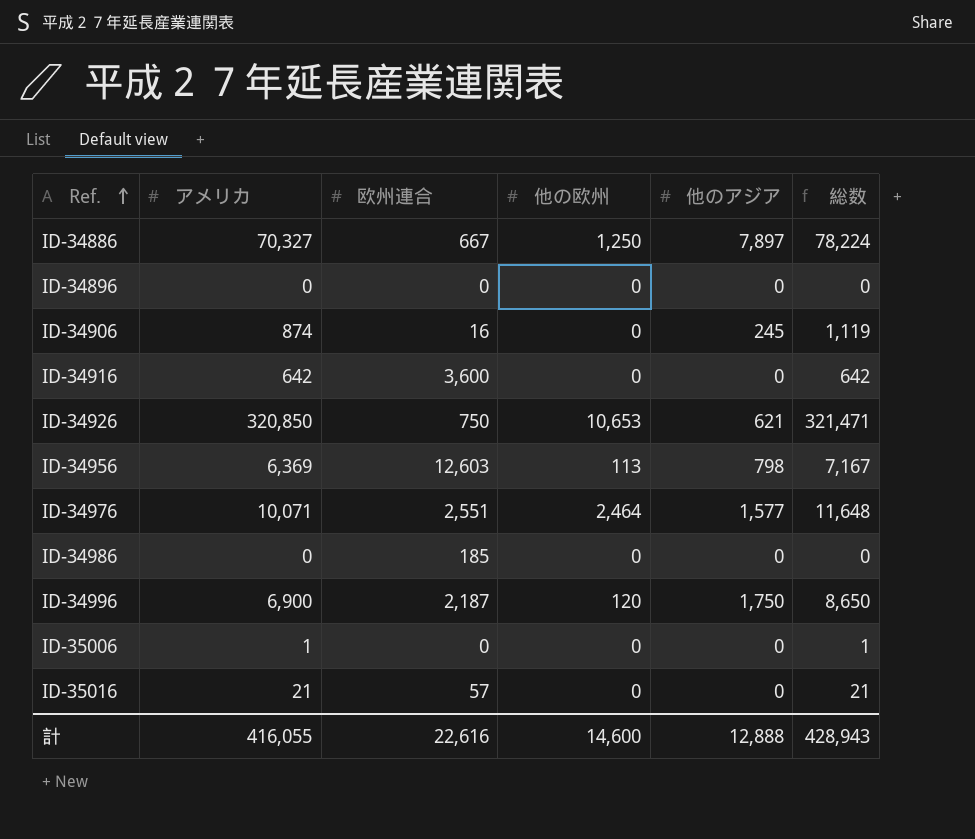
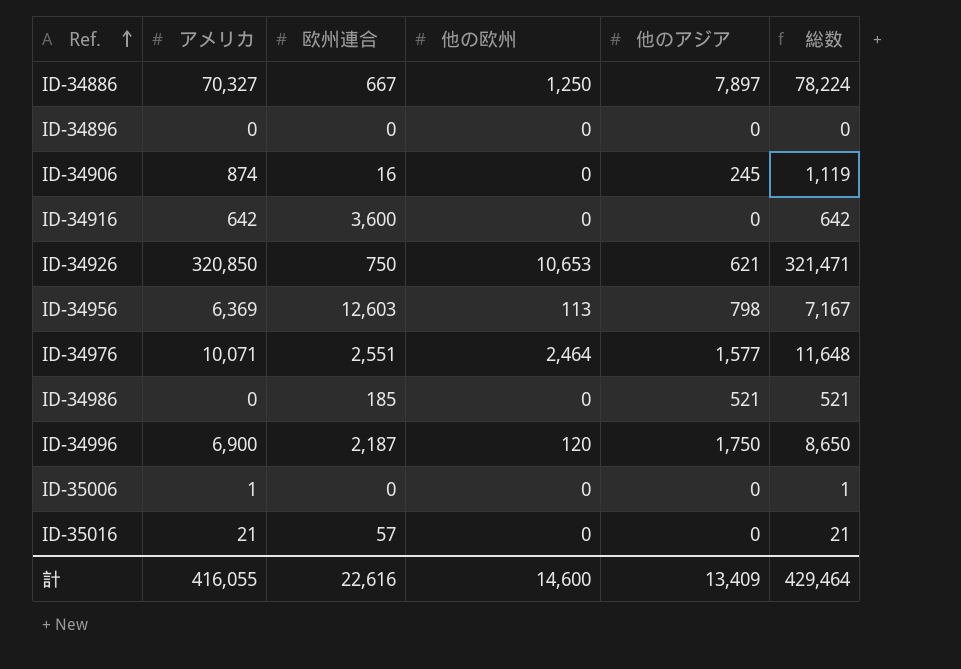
ID-34986 | 他のアジア: 0 -> 521
ID-34986 | 総数: 0 -> 521
計 | 他のアジア: 12,888 -> 13,409
計 | 総数: 428,943 -> 429,464

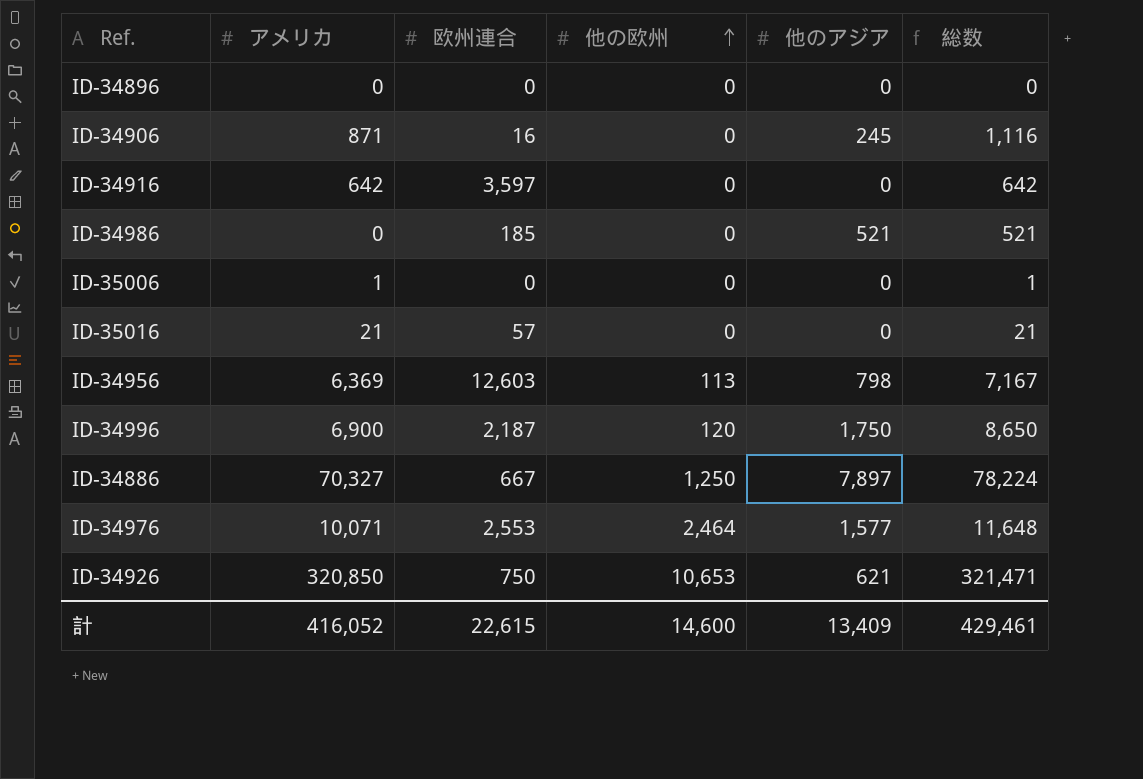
row order: Ref. ascending -> 他の欧州 ascending
ID-34906 | アメリカ: 874 -> 871
ID-34906 | 総数: 1,119 -> 1,116
ID-34916 | 欧州連合: 3,600 -> 3,597
ID-34976 | 欧州連合: 2,551 -> 2,553
計 | アメリカ: 416,055 -> 416,052
計 | 欧州連合: 22,616 -> 22,615
計 | 総数: 429,464 -> 429,461

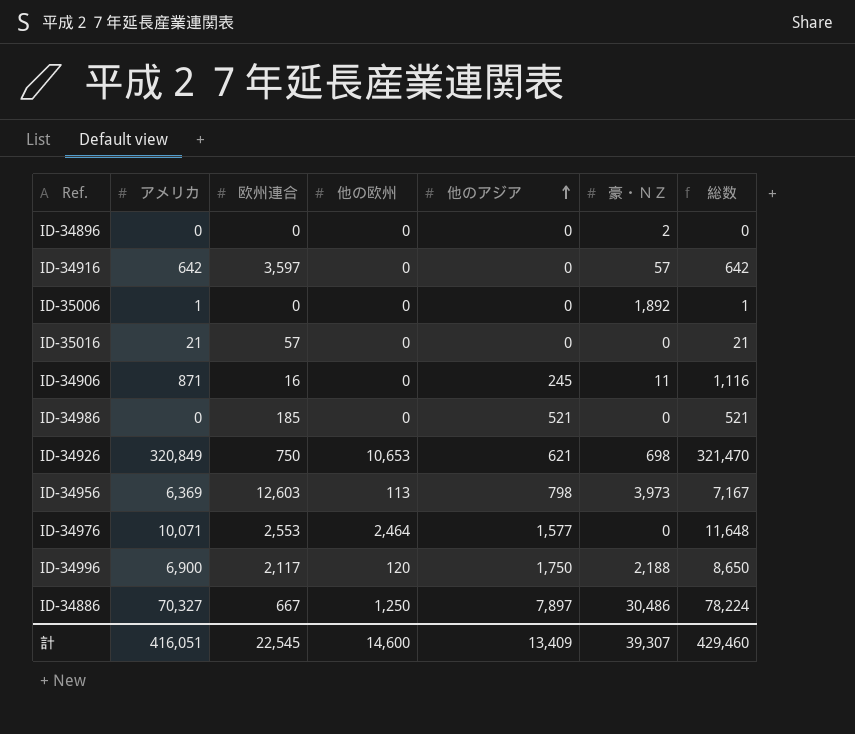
row order: 他の欧州 ascending -> 他のアジア ascending
column 豪・ＮＺ | position: none -> 6
ID-34926 | アメリカ: 320,850 -> 320,849
ID-34926 | 総数: 321,471 -> 321,470
ID-34996 | 欧州連合: 2,187 -> 2,117
計 | アメリカ: 416,052 -> 416,051
計 | 欧州連合: 22,615 -> 22,545
計 | 総数: 429,461 -> 429,460

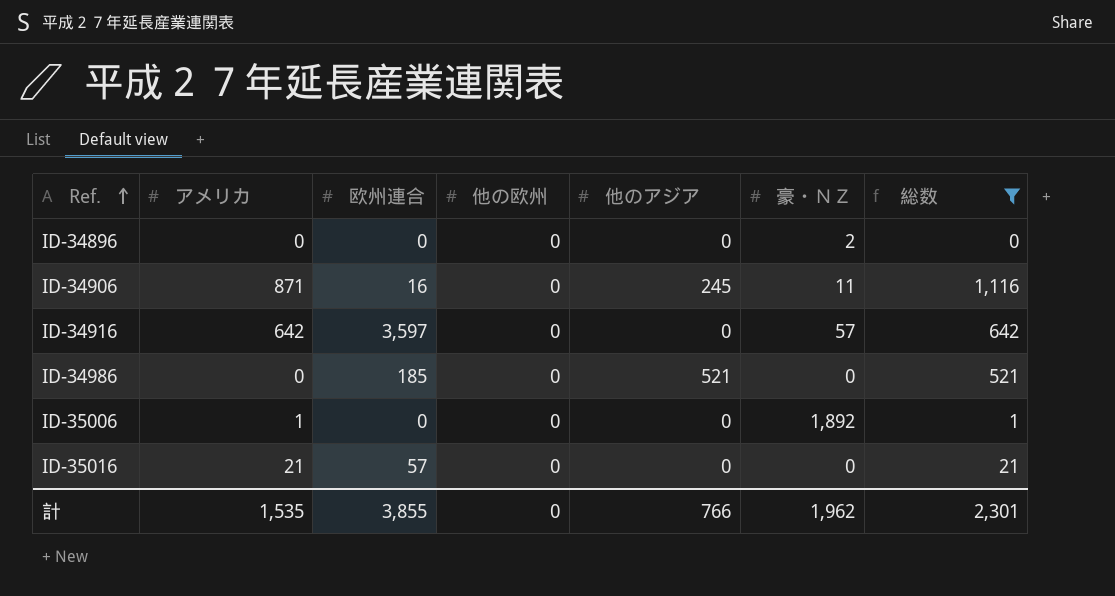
filter: none -> 総数 <= 1,116
row order: 他のアジア ascending -> Ref. ascending
計 | アメリカ: 416,051 -> 1,535
計 | 欧州連合: 22,545 -> 3,855
計 | 他の欧州: 14,600 -> 0
計 | 他のアジア: 13,409 -> 766
計 | 豪・ＮＺ: 39,307 -> 1,962
計 | 総数: 429,460 -> 2,301

